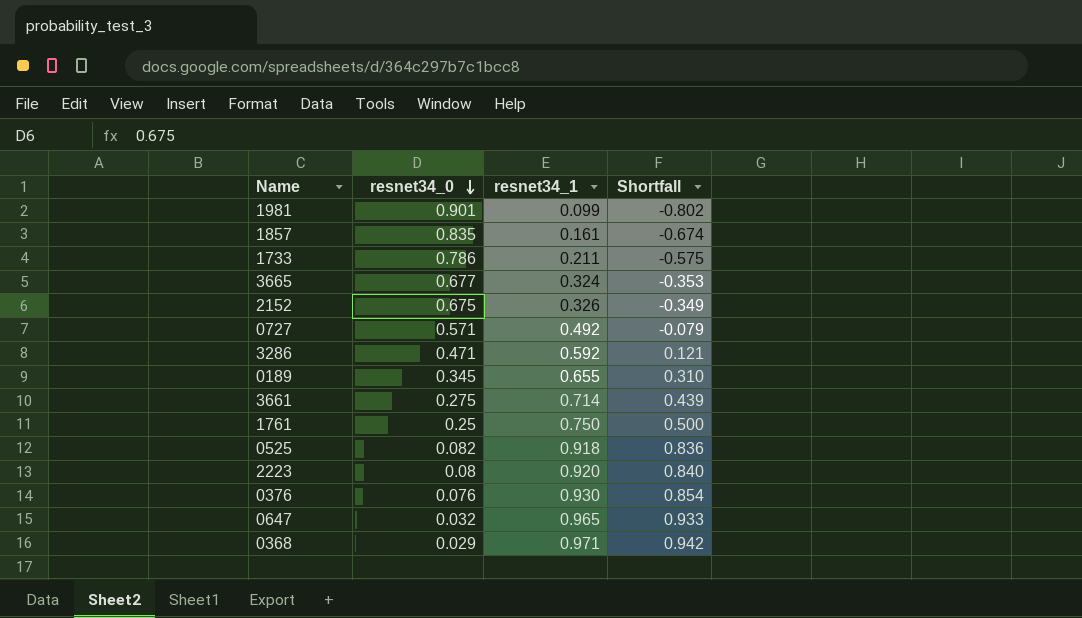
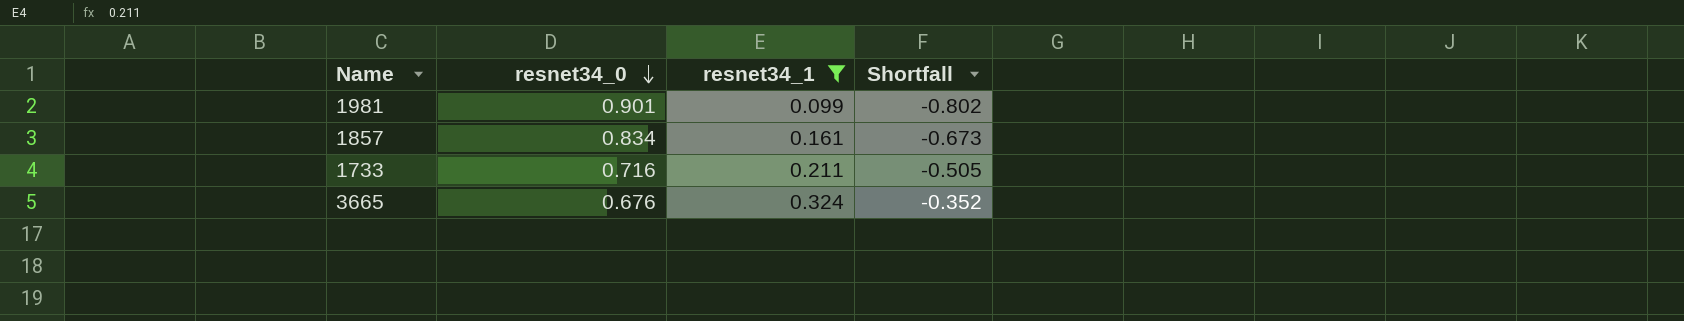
filter: none -> resnet34_1 <= 0.324
1857 | resnet34_0: 0.835 -> 0.834
1857 | Shortfall: -0.674 -> -0.673
1733 | resnet34_0: 0.786 -> 0.716
1733 | Shortfall: -0.575 -> -0.505
3665 | resnet34_0: 0.677 -> 0.676
3665 | Shortfall: -0.353 -> -0.352

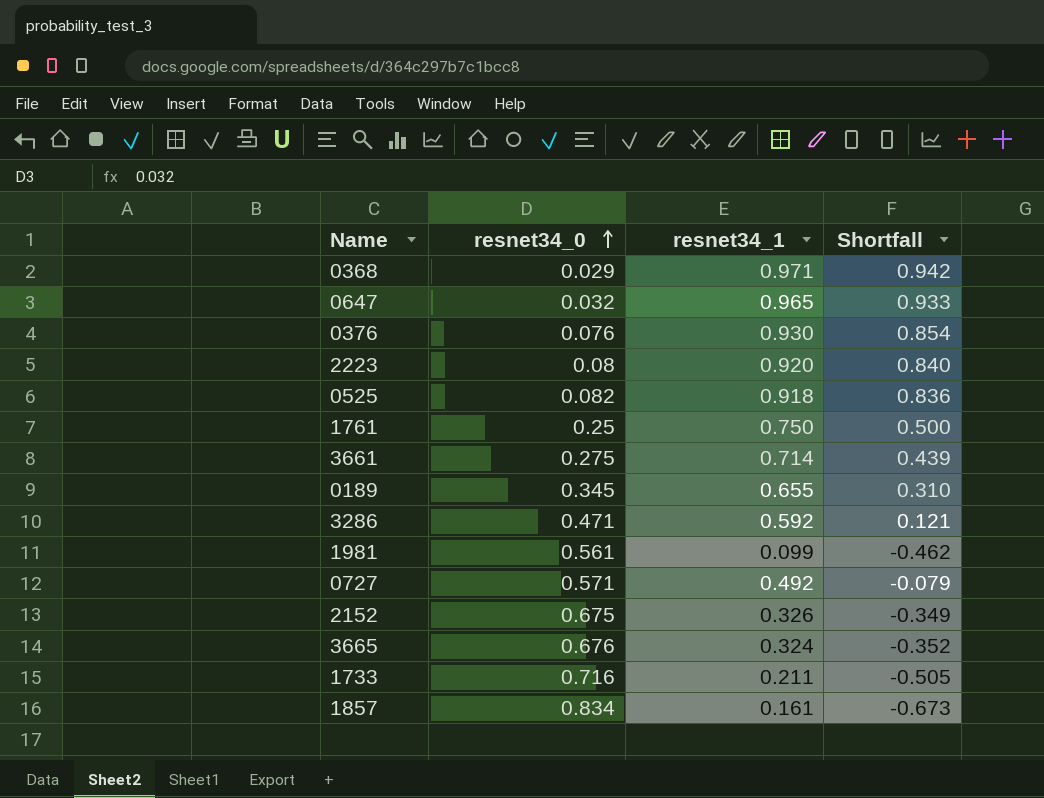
filter: resnet34_1 <= 0.324 -> none
row order: resnet34_0 descending -> resnet34_0 ascending
1981 | resnet34_0: 0.901 -> 0.561
1981 | Shortfall: -0.802 -> -0.462

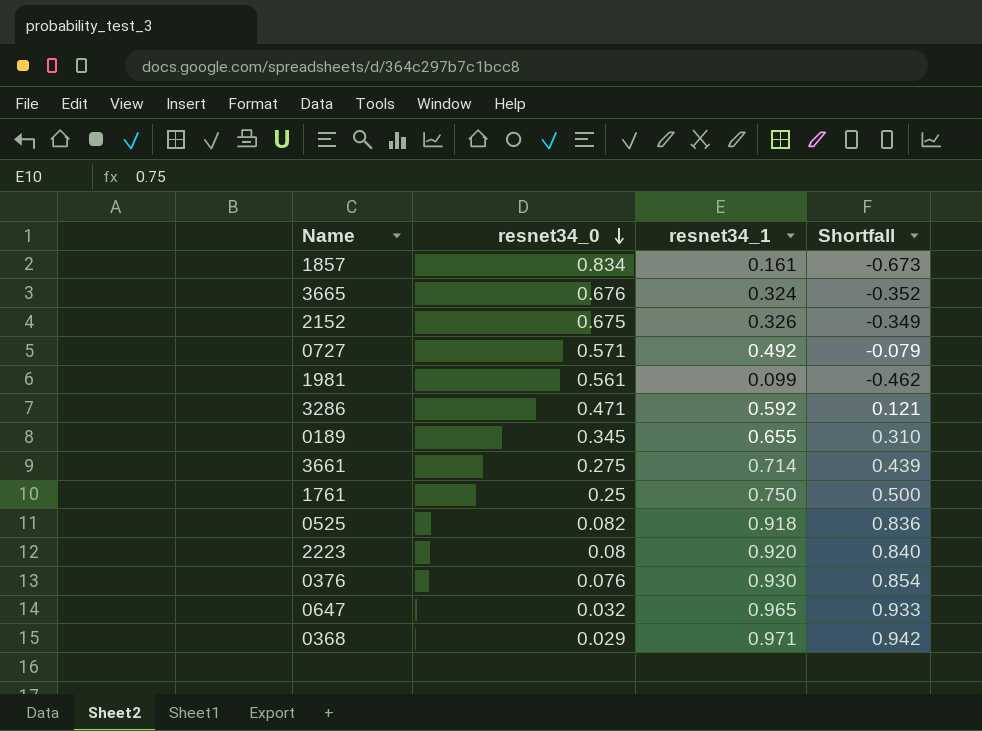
row order: resnet34_0 ascending -> resnet34_0 descending
row 1733: 0.716 | 0.211 | -0.505 -> none

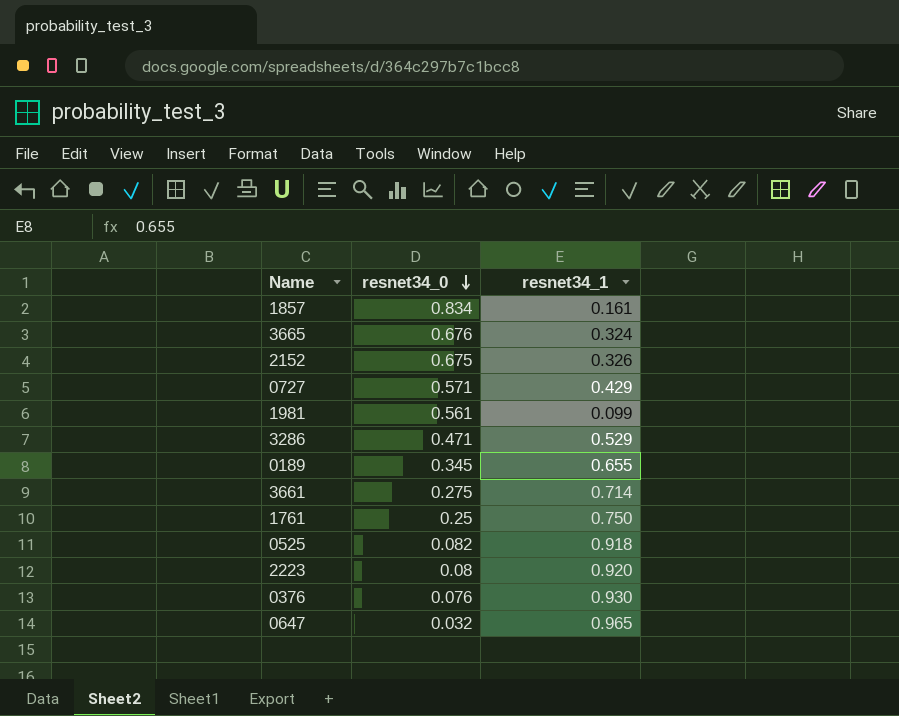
column Shortfall | formula: [resnet34_1] - [resnet34_0] -> none
row 0368: 0.029 | 0.971 | 0.942 -> none
0727 | resnet34_1: 0.492 -> 0.429
3286 | resnet34_1: 0.592 -> 0.529

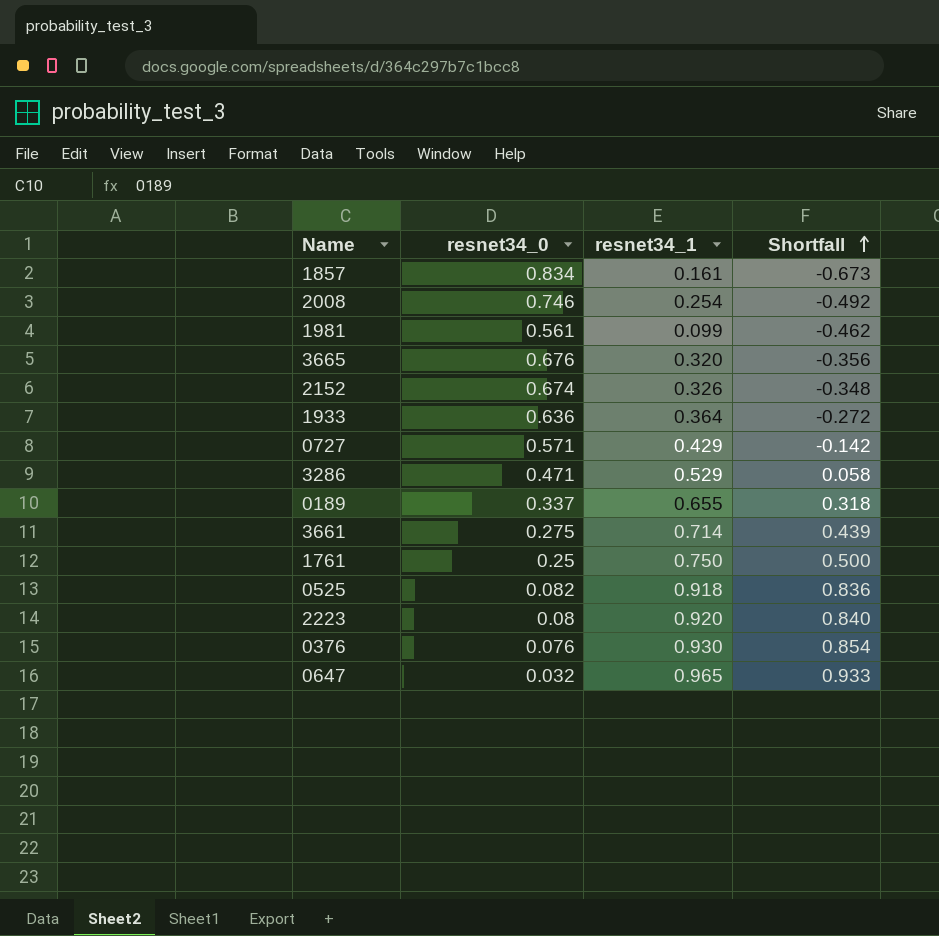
row order: resnet34_0 descending -> Shortfall ascending
column Shortfall | formula: none -> [resnet34_1] - [resnet34_0]
row 2008: none -> 0.746 | 0.254 | -0.492
3665 | resnet34_1: 0.324 -> 0.320
2152 | resnet34_0: 0.675 -> 0.674
row 1933: none -> 0.636 | 0.364 | -0.272
0189 | resnet34_0: 0.345 -> 0.337

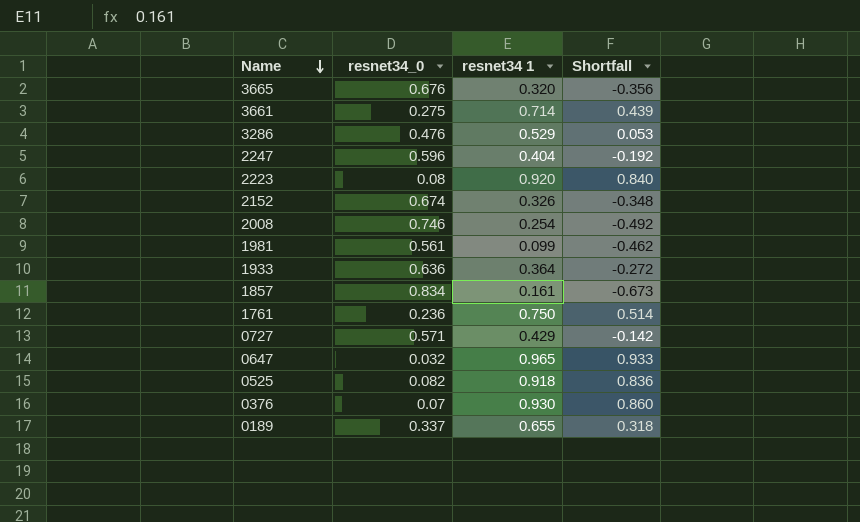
row order: Shortfall ascending -> Name descending
column name: resnet34_1 -> resnet34 1
3286 | resnet34_0: 0.471 -> 0.476
3286 | Shortfall: 0.058 -> 0.053
row 2247: none -> 0.596 | 0.404 | -0.192
1761 | resnet34_0: 0.25 -> 0.236
1761 | Shortfall: 0.500 -> 0.514
0376 | resnet34_0: 0.076 -> 0.07
0376 | Shortfall: 0.854 -> 0.860

